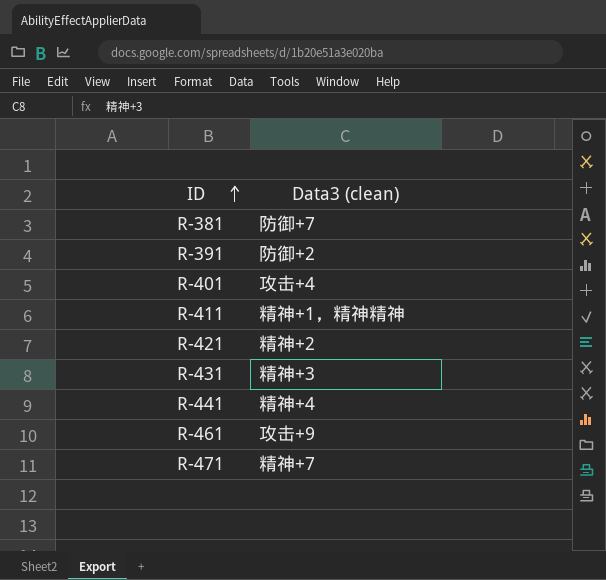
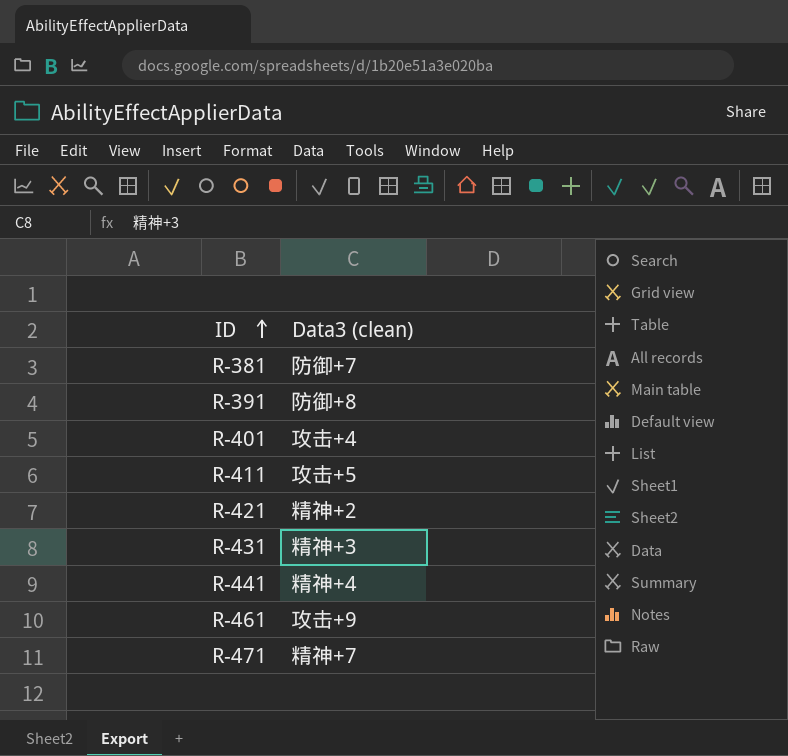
R-391 | Data3 (clean): 防御+2 -> 防御+8
R-411 | Data3 (clean): 精神+1，精神精神 -> 攻击+5

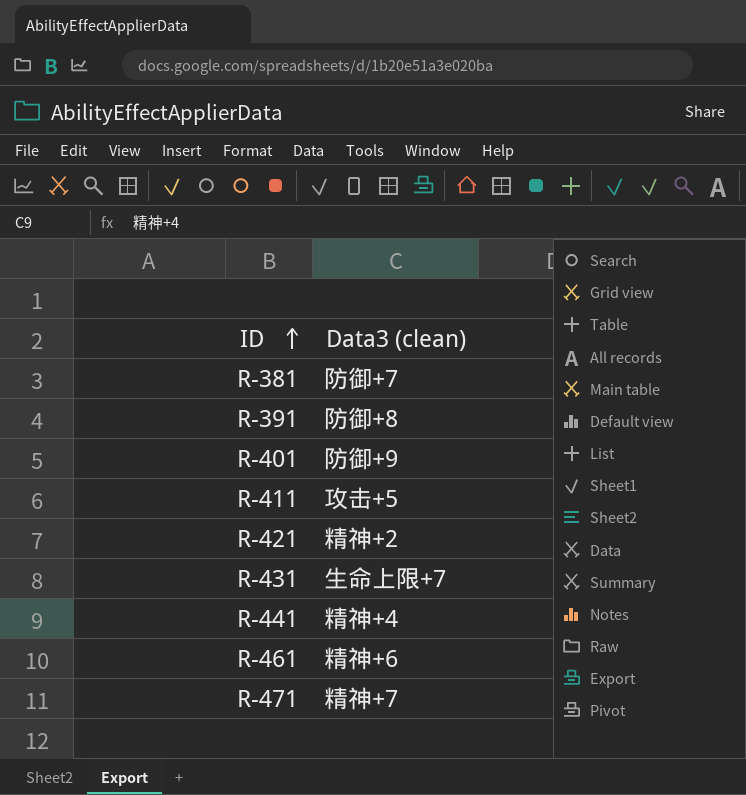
R-401 | Data3 (clean): 攻击+4 -> 防御+9
R-431 | Data3 (clean): 精神+3 -> 生命上限+7
R-461 | Data3 (clean): 攻击+9 -> 精神+6

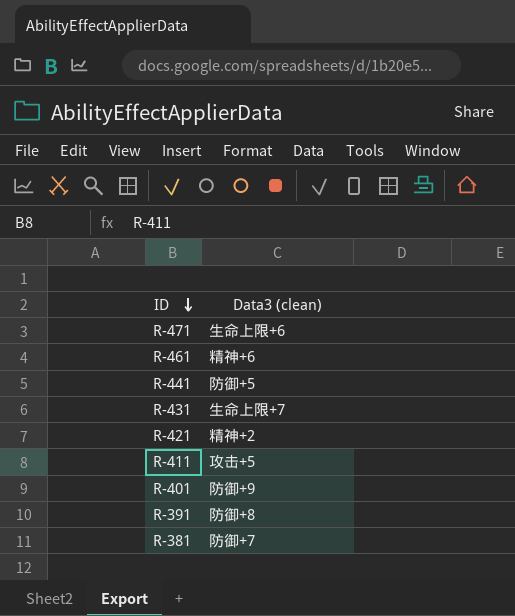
row order: ID ascending -> ID descending
R-471 | Data3 (clean): 精神+7 -> 生命上限+6
R-441 | Data3 (clean): 精神+4 -> 防御+5

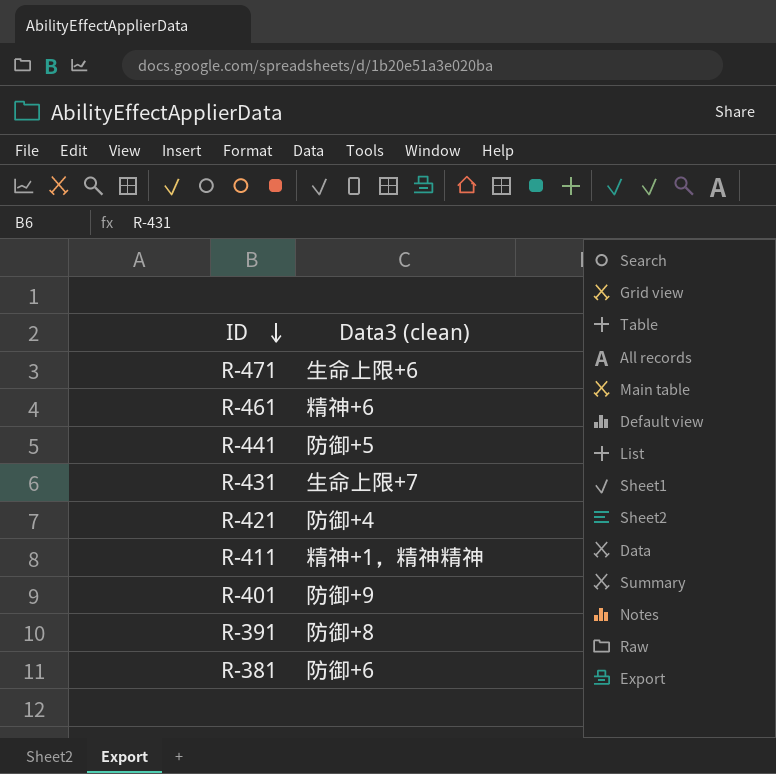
R-421 | Data3 (clean): 精神+2 -> 防御+4
R-411 | Data3 (clean): 攻击+5 -> 精神+1，精神精神
R-381 | Data3 (clean): 防御+7 -> 防御+6

